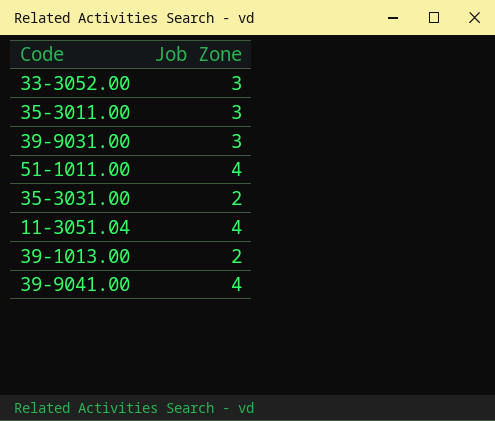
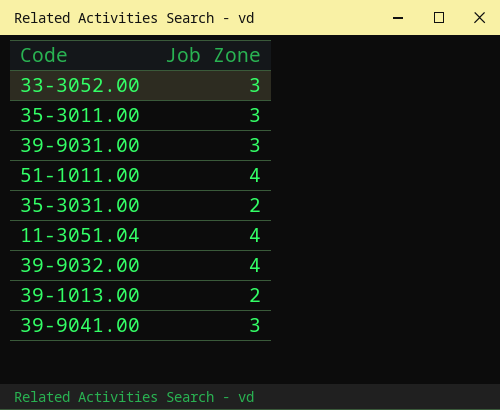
row 39-9032.00: none -> 4
39-9041.00 | Job Zone: 4 -> 3

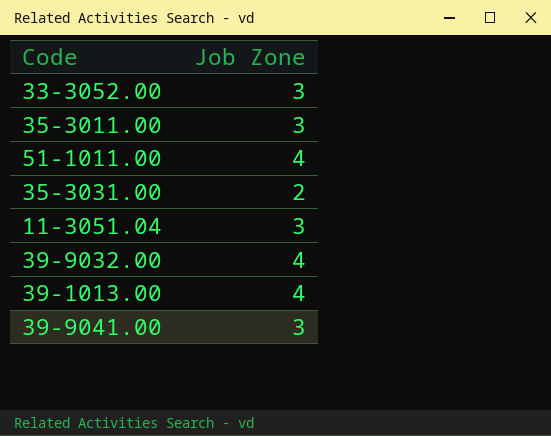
row 39-9031.00: 3 -> none
11-3051.04 | Job Zone: 4 -> 3
39-1013.00 | Job Zone: 2 -> 4

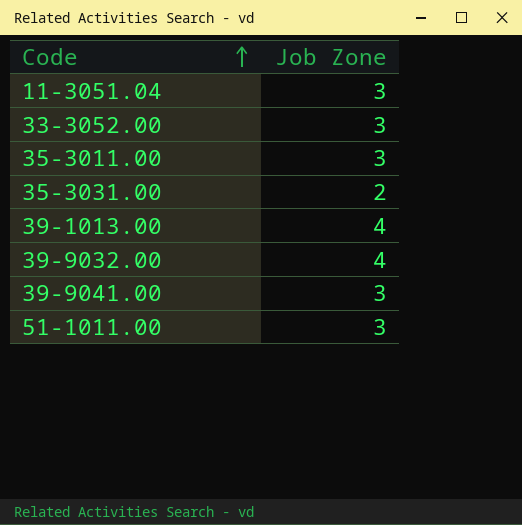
row order: none -> Code ascending
51-1011.00 | Job Zone: 4 -> 3

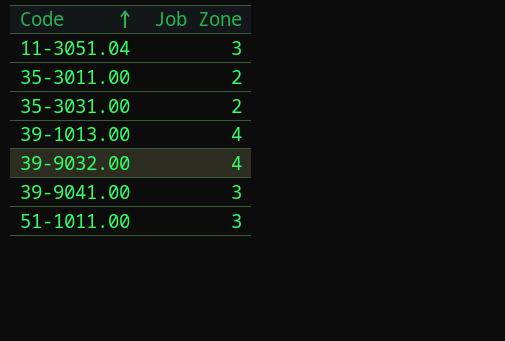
row 33-3052.00: 3 -> none
35-3011.00 | Job Zone: 3 -> 2

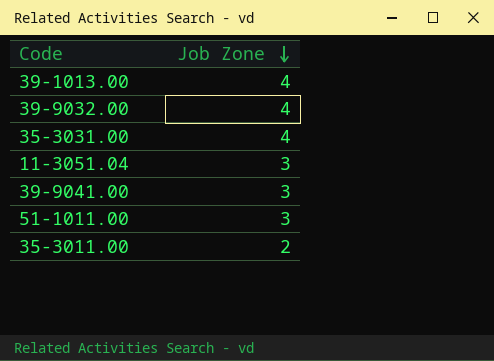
row order: Code ascending -> Job Zone descending
35-3031.00 | Job Zone: 2 -> 4

